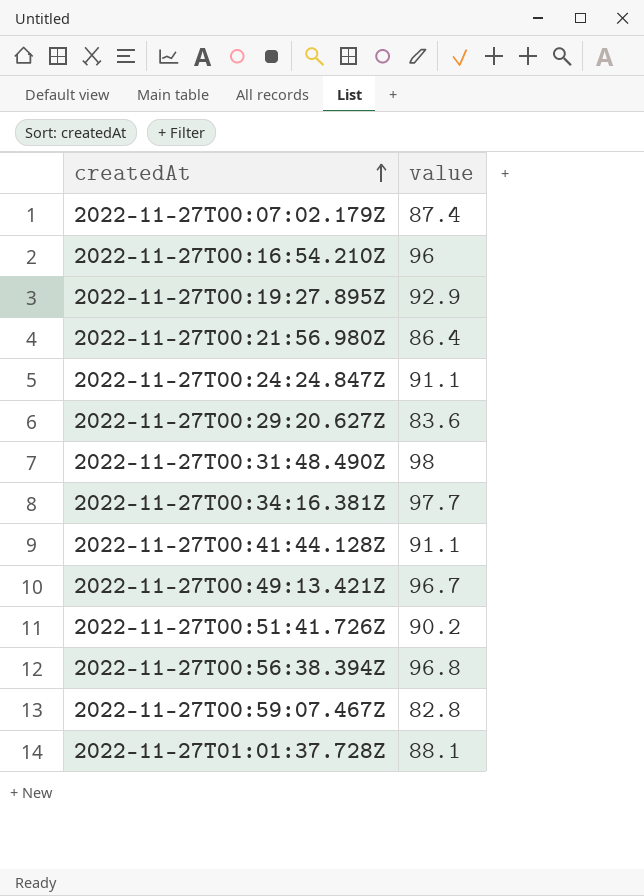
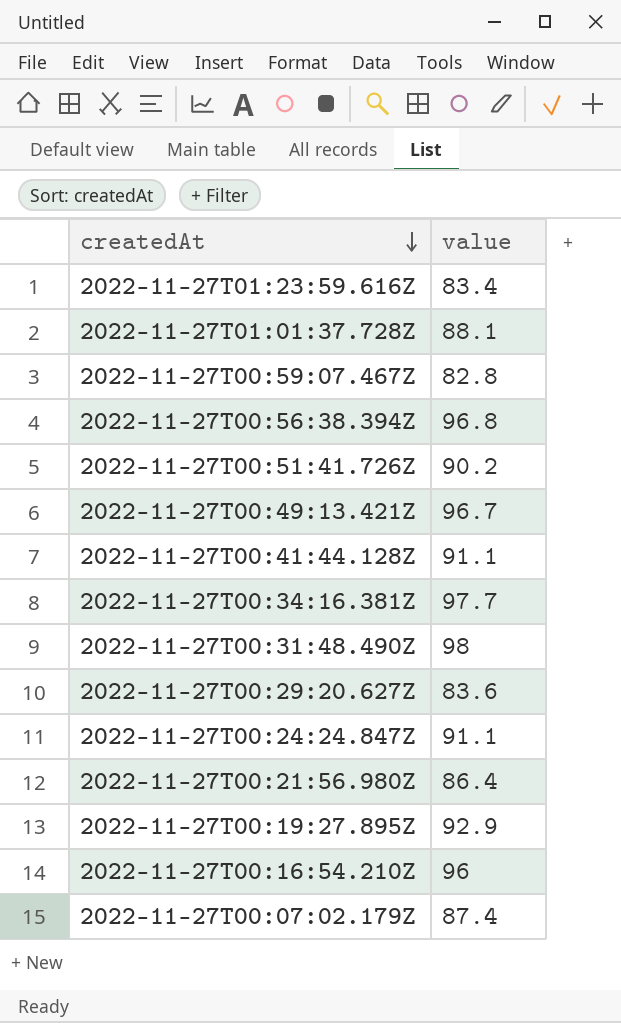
row order: createdAt ascending -> createdAt descending
row 2022-11-27T01:23:59.616Z: none -> 83.4

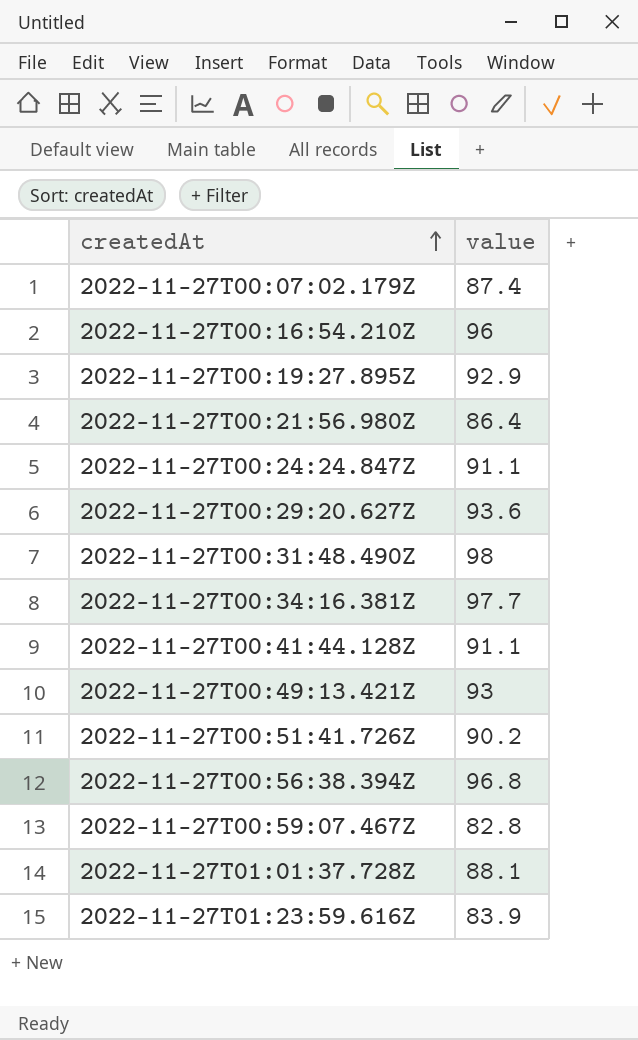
row order: createdAt descending -> createdAt ascending
2022-11-27T00:29:20.627Z | value: 83.6 -> 93.6
2022-11-27T00:49:13.421Z | value: 96.7 -> 93
2022-11-27T01:23:59.616Z | value: 83.4 -> 83.9

